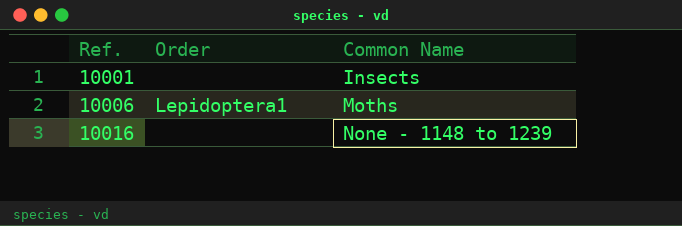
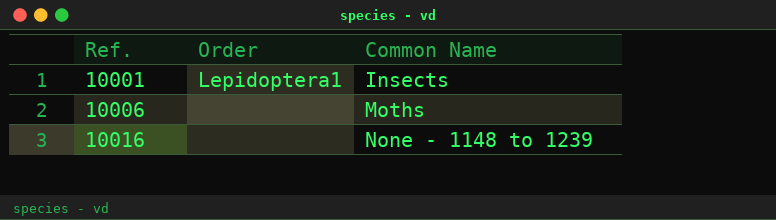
10001 | Order: none -> Lepidoptera1
10006 | Order: Lepidoptera1 -> none

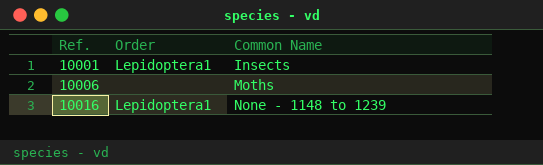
10016 | Order: none -> Lepidoptera1

